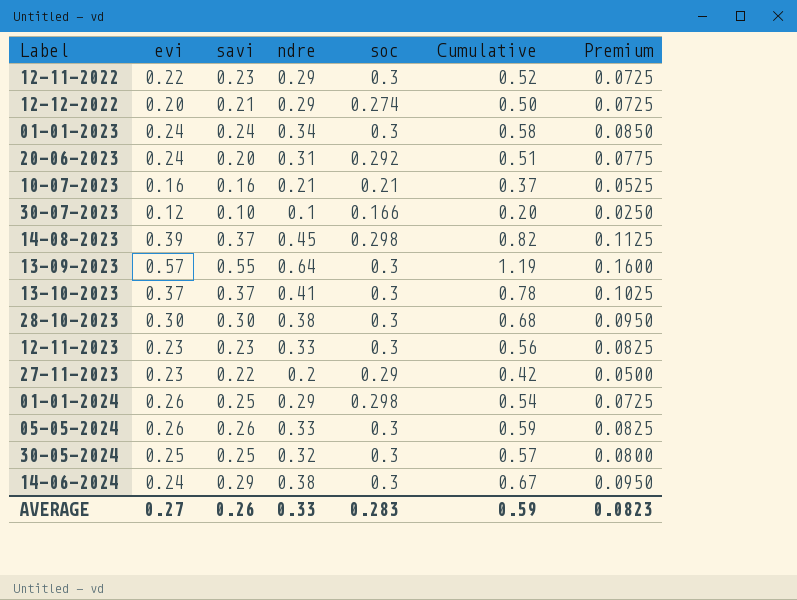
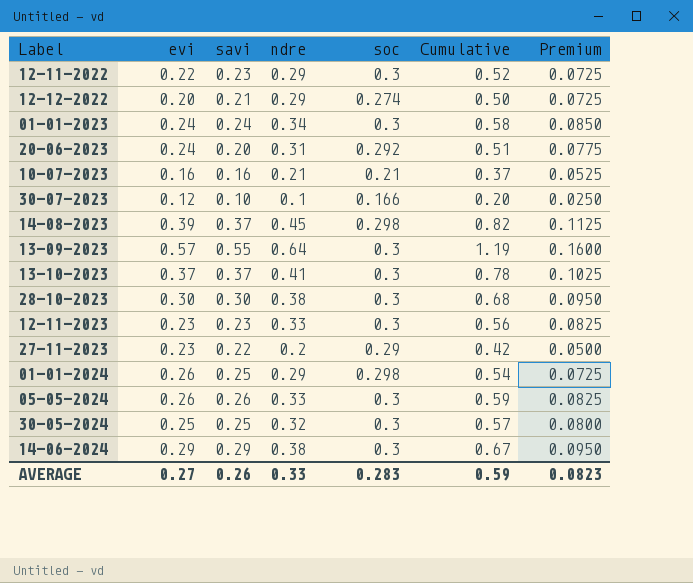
14-06-2024 | evi: 0.24 -> 0.29

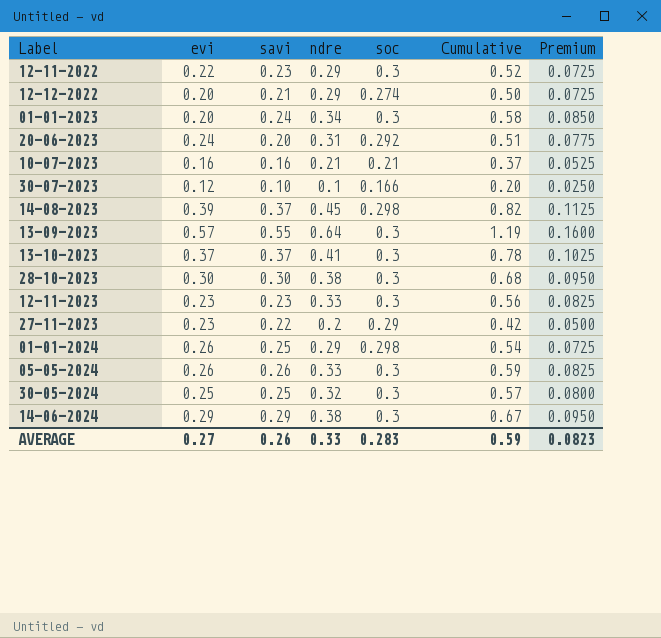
01-01-2023 | evi: 0.24 -> 0.20

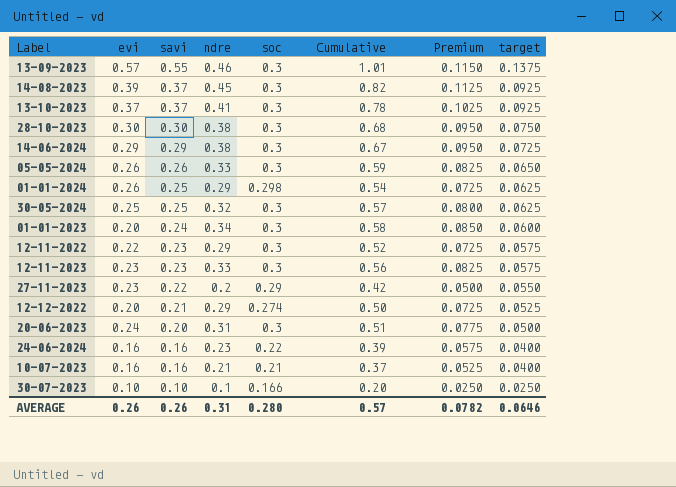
row order: Label ascending -> savi descending
column target | formula: none -> [savi] * 0.25
13-09-2023 | ndre: 0.64 -> 0.46
13-09-2023 | Cumulative: 1.19 -> 1.01
13-09-2023 | Premium: 0.1600 -> 0.1150
14-08-2023 | soc: 0.298 -> 0.3
20-06-2023 | soc: 0.292 -> 0.3
row 24-06-2024: none -> 0.16 | 0.16 | 0.23 | 0.22 | 0.39 | 0.0575 | 0.0400
30-07-2023 | evi: 0.12 -> 0.10
AVERAGE | evi: 0.27 -> 0.26
AVERAGE | ndre: 0.33 -> 0.31
AVERAGE | soc: 0.283 -> 0.280
AVERAGE | Cumulative: 0.59 -> 0.57
AVERAGE | Premium: 0.0823 -> 0.0782

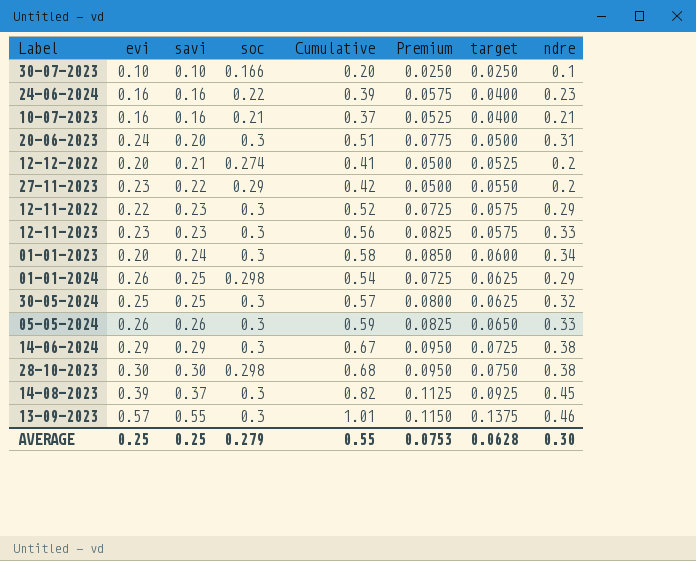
row order: savi descending -> savi ascending
column ndre | position: 4 -> 8
row 13-10-2023: 0.37 | 0.37 | 0.41 | 0.3 | 0.78 | 0.1025 | 0.0925 -> none
12-12-2022 | Cumulative: 0.50 -> 0.41
12-12-2022 | Premium: 0.0725 -> 0.0500
12-12-2022 | ndre: 0.29 -> 0.2
28-10-2023 | soc: 0.3 -> 0.298
AVERAGE | evi: 0.26 -> 0.25
AVERAGE | savi: 0.26 -> 0.25
AVERAGE | soc: 0.280 -> 0.279
AVERAGE | Cumulative: 0.57 -> 0.55
AVERAGE | Premium: 0.0782 -> 0.0753
AVERAGE | target: 0.0646 -> 0.0628
AVERAGE | ndre: 0.31 -> 0.30

